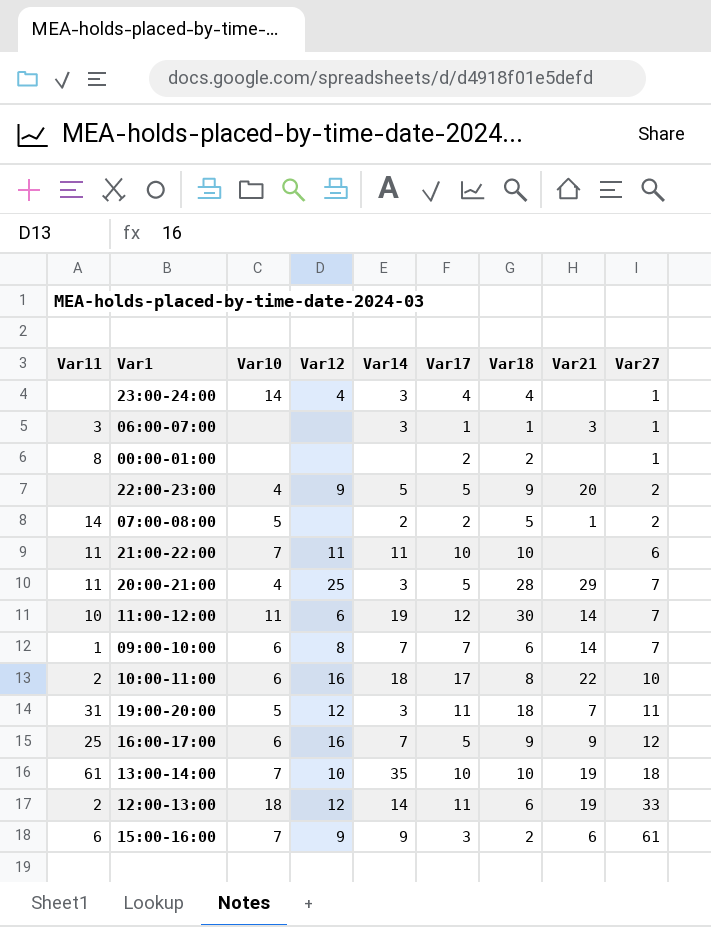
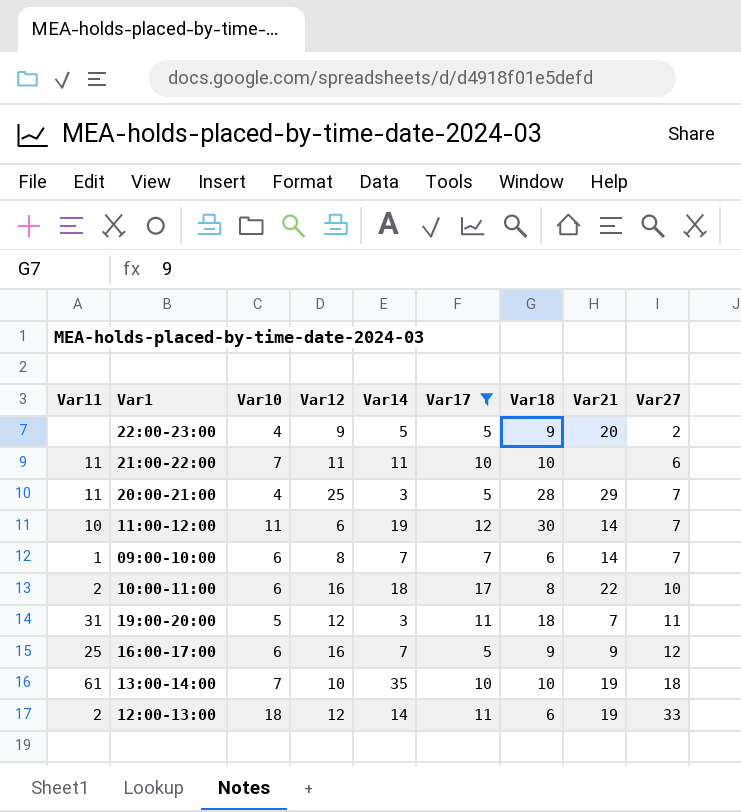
filter: none -> Var17 >= 5

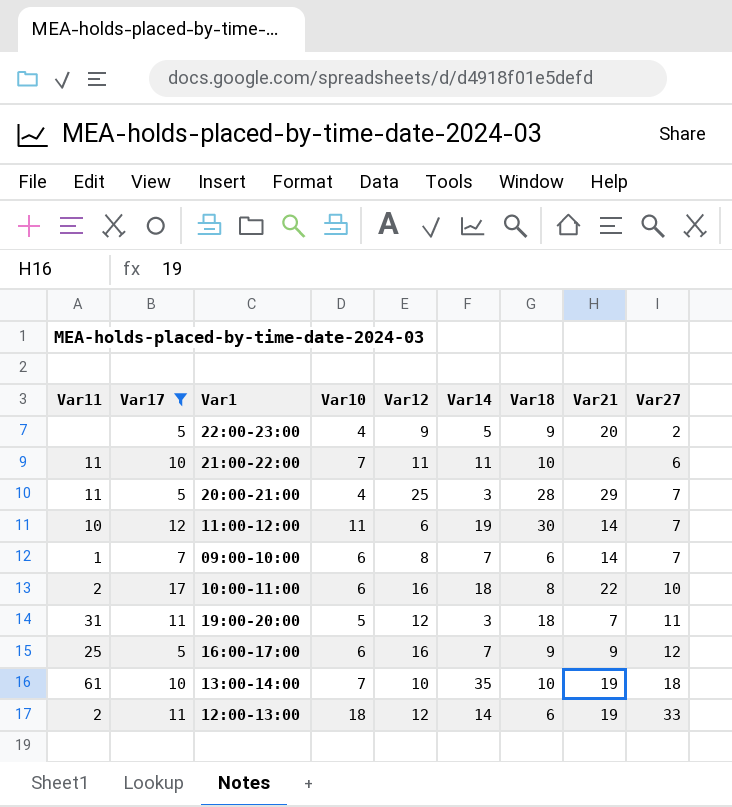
column Var17 | position: 6 -> 2

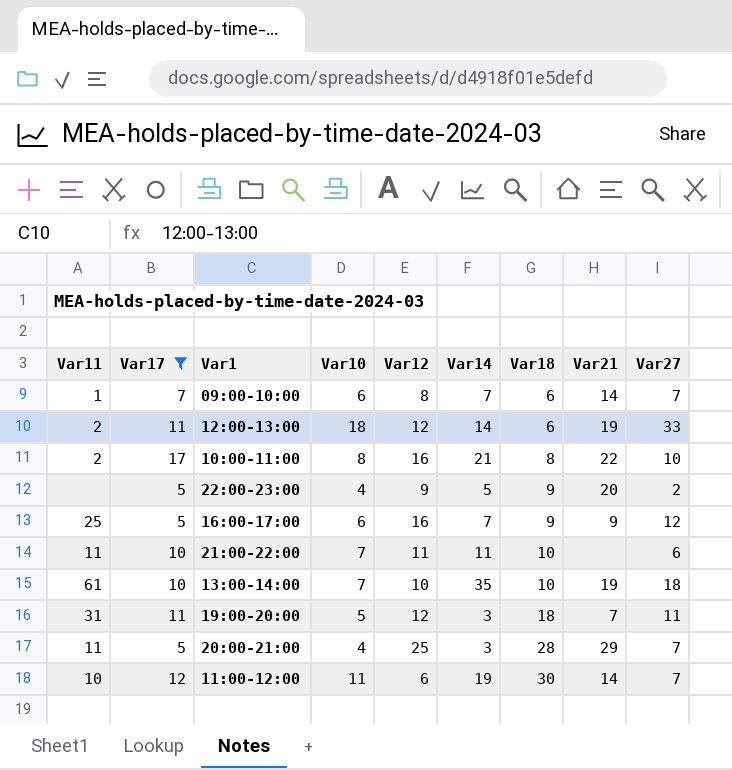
row order: Var27 ascending -> Var18 ascending
10:00-11:00 | Var10: 6 -> 8
10:00-11:00 | Var14: 18 -> 21

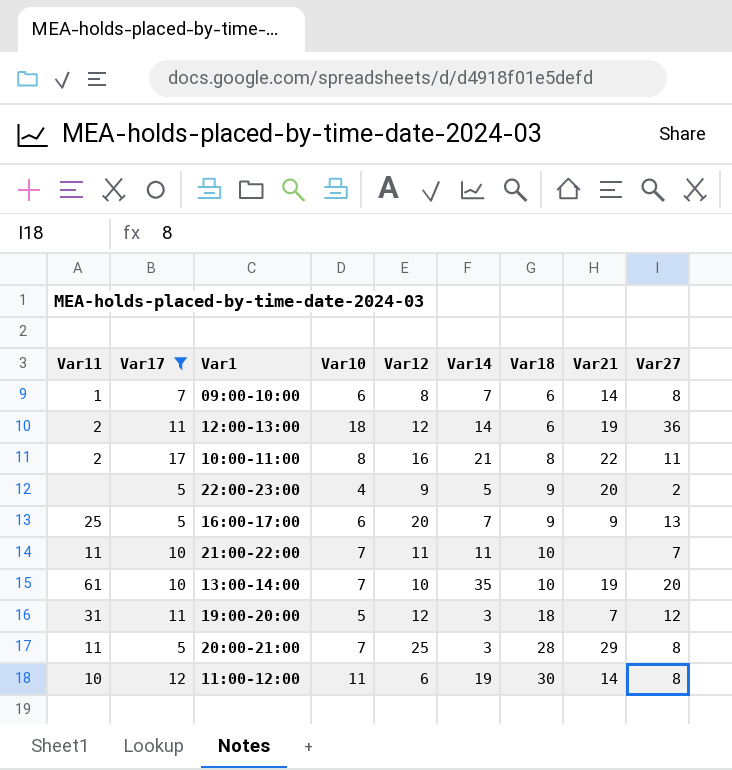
09:00-10:00 | Var27: 7 -> 8
12:00-13:00 | Var27: 33 -> 36
10:00-11:00 | Var27: 10 -> 11
16:00-17:00 | Var12: 16 -> 20
16:00-17:00 | Var27: 12 -> 13
21:00-22:00 | Var27: 6 -> 7
13:00-14:00 | Var27: 18 -> 20
19:00-20:00 | Var27: 11 -> 12
20:00-21:00 | Var10: 4 -> 7
20:00-21:00 | Var27: 7 -> 8
11:00-12:00 | Var27: 7 -> 8

